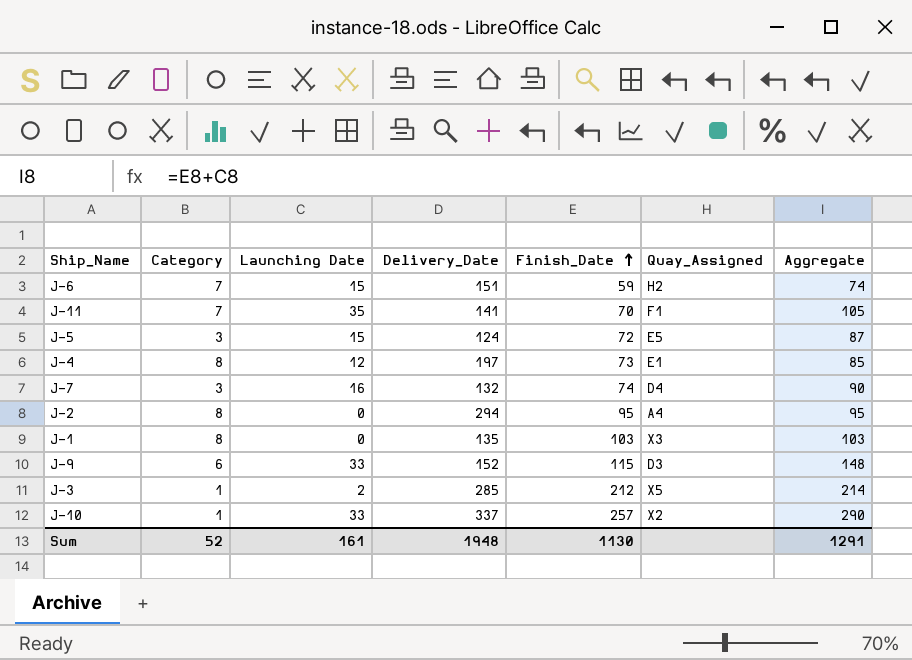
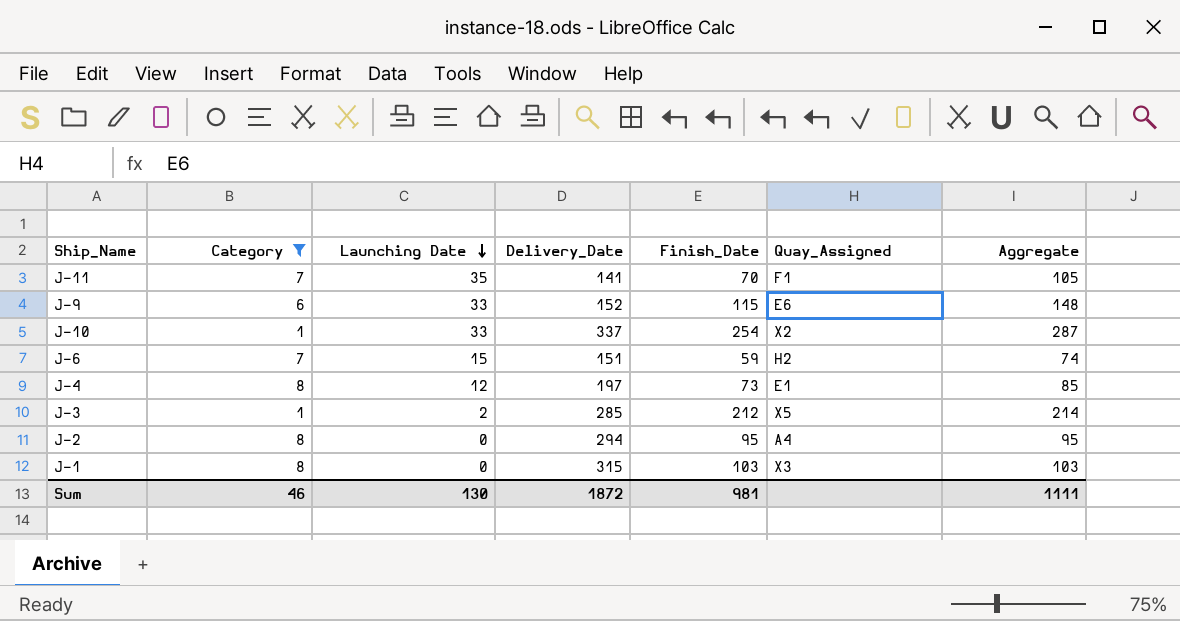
filter: none -> Category != 3
row order: Finish_Date ascending -> Launching Date descending
J-9 | Quay_Assigned: D3 -> E6
J-10 | Finish_Date: 257 -> 254
J-10 | Aggregate: 290 -> 287
J-1 | Delivery_Date: 135 -> 315
Sum | Category: 52 -> 46
Sum | Launching Date: 161 -> 130
Sum | Delivery_Date: 1948 -> 1872
Sum | Finish_Date: 1130 -> 981
Sum | Aggregate: 1291 -> 1111

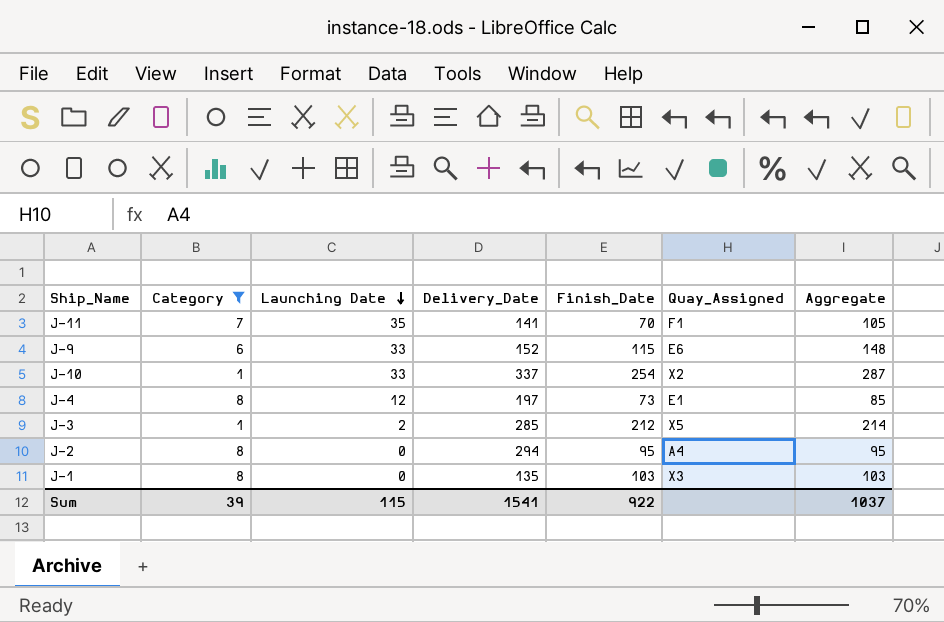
row J-6: 7 | 15 | 151 | 59 | H2 | 74 -> none
J-1 | Delivery_Date: 315 -> 135
Sum | Category: 46 -> 39
Sum | Launching Date: 130 -> 115
Sum | Delivery_Date: 1872 -> 1541
Sum | Finish_Date: 981 -> 922
Sum | Aggregate: 1111 -> 1037

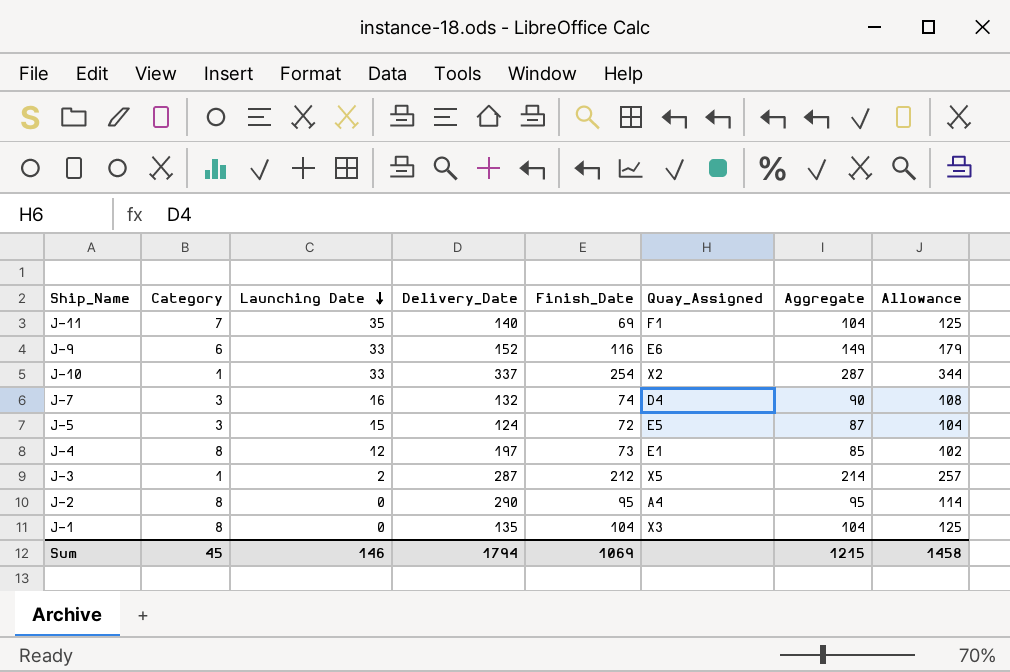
filter: Category != 3 -> none
column Allowance | formula: none -> [Aggregate] * 1.2
J-11 | Delivery_Date: 141 -> 140
J-11 | Finish_Date: 70 -> 69
J-11 | Aggregate: 105 -> 104
J-9 | Finish_Date: 115 -> 116
J-9 | Aggregate: 148 -> 149
J-3 | Delivery_Date: 285 -> 287
J-2 | Delivery_Date: 294 -> 290
J-1 | Finish_Date: 103 -> 104
J-1 | Aggregate: 103 -> 104
Sum | Category: 39 -> 45
Sum | Launching Date: 115 -> 146
Sum | Delivery_Date: 1541 -> 1794
Sum | Finish_Date: 922 -> 1069
Sum | Aggregate: 1037 -> 1215

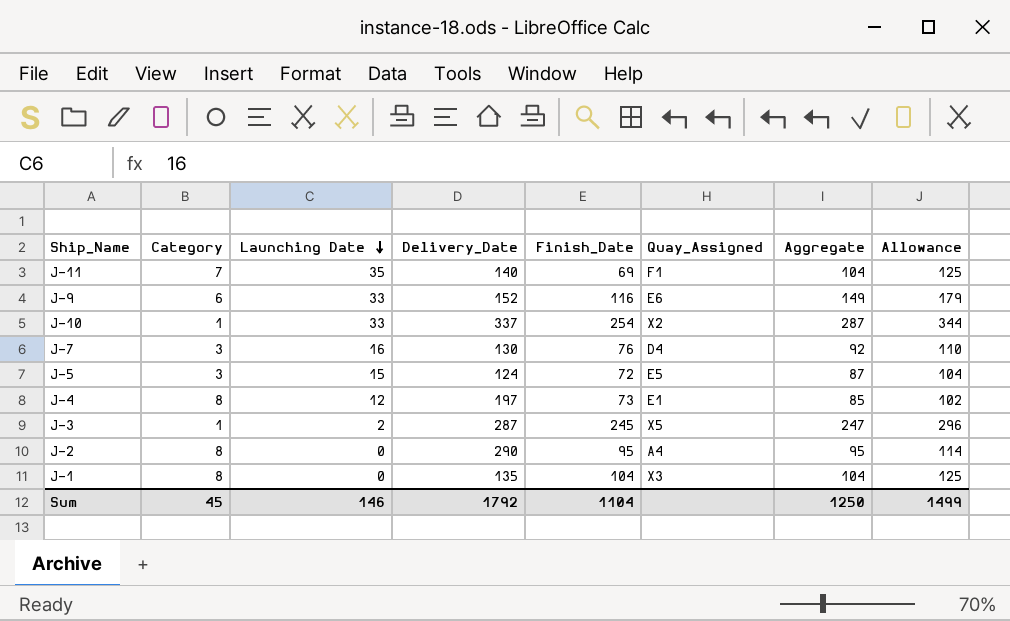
J-7 | Delivery_Date: 132 -> 130
J-7 | Finish_Date: 74 -> 76
J-7 | Aggregate: 90 -> 92
J-7 | Allowance: 108 -> 110
J-3 | Finish_Date: 212 -> 245
J-3 | Aggregate: 214 -> 247
J-3 | Allowance: 257 -> 296
Sum | Delivery_Date: 1794 -> 1792
Sum | Finish_Date: 1069 -> 1104
Sum | Aggregate: 1215 -> 1250
Sum | Allowance: 1458 -> 1499

